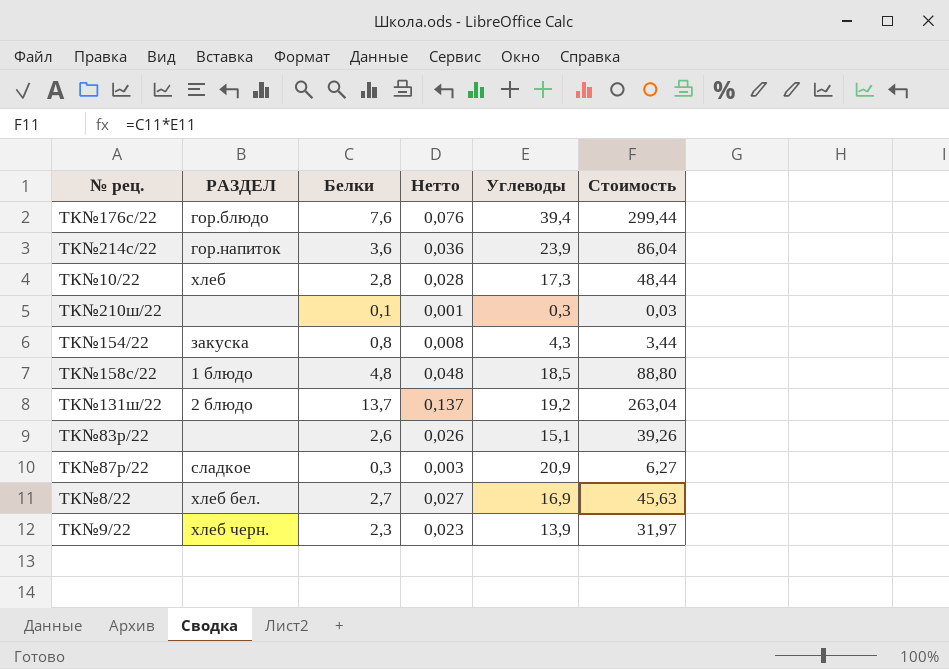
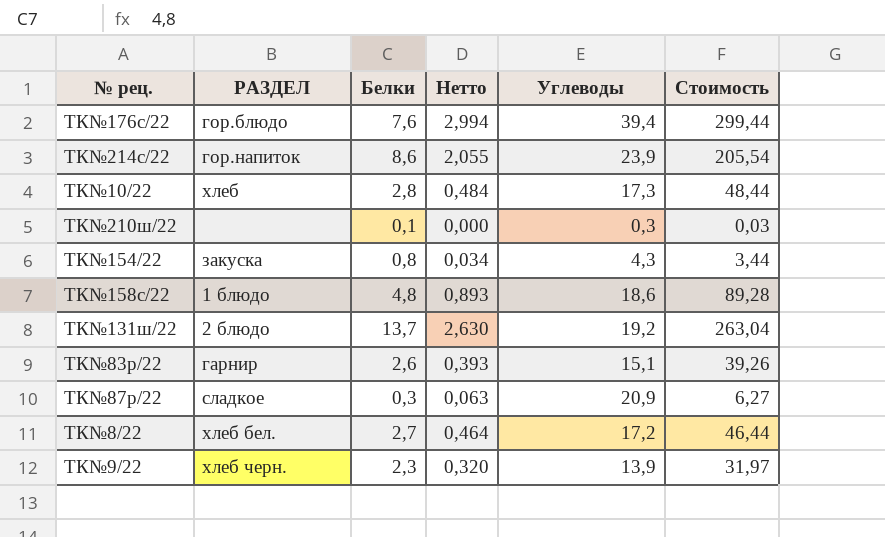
column Нетто | formula: [Белки] * 0,01 -> [Стоимость] * 0,01
ТК№214с/22 | Белки: 3,6 -> 8,6
ТК№214с/22 | Стоимость: 86,04 -> 205,54
ТК№158с/22 | Углеводы: 18,5 -> 18,6
ТК№158с/22 | Стоимость: 88,80 -> 89,28
ТК№83р/22 | РАЗДЕЛ: none -> гарнир
ТК№8/22 | Углеводы: 16,9 -> 17,2
ТК№8/22 | Стоимость: 45,63 -> 46,44

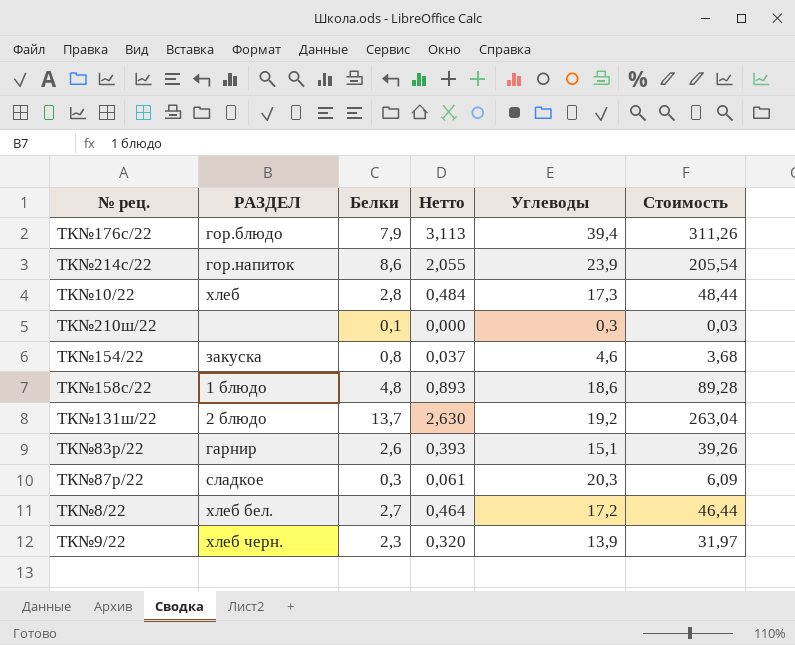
ТК№176с/22 | Белки: 7,6 -> 7,9
ТК№176с/22 | Нетто: 2,994 -> 3,113
ТК№176с/22 | Стоимость: 299,44 -> 311,26
ТК№154/22 | Нетто: 0,034 -> 0,037
ТК№154/22 | Углеводы: 4,3 -> 4,6
ТК№154/22 | Стоимость: 3,44 -> 3,68
ТК№87р/22 | Нетто: 0,063 -> 0,061
ТК№87р/22 | Углеводы: 20,9 -> 20,3
ТК№87р/22 | Стоимость: 6,27 -> 6,09

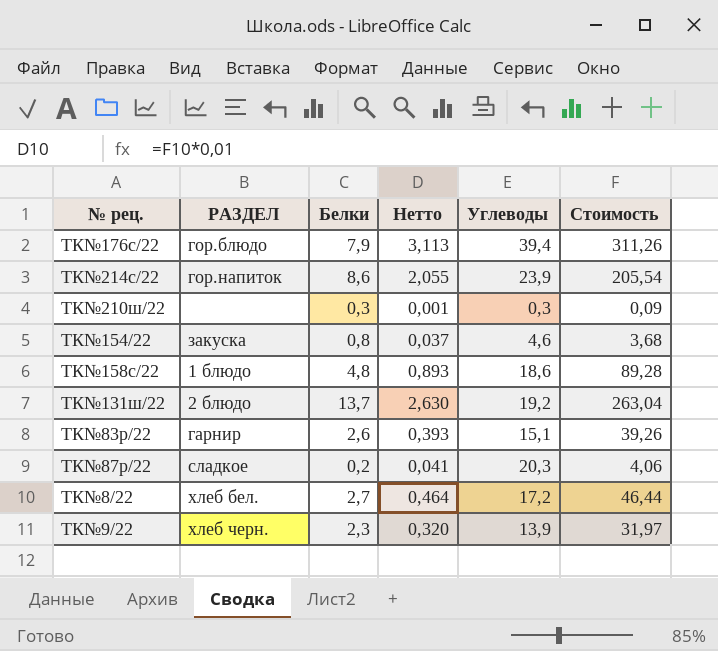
row ТК№10/22: хлеб | 2,8 | 0,484 | 17,3 | 48,44 -> none
ТК№210ш/22 | Белки: 0,1 -> 0,3
ТК№210ш/22 | Нетто: 0,000 -> 0,001
ТК№210ш/22 | Стоимость: 0,03 -> 0,09
ТК№87р/22 | Белки: 0,3 -> 0,2
ТК№87р/22 | Нетто: 0,061 -> 0,041
ТК№87р/22 | Стоимость: 6,09 -> 4,06

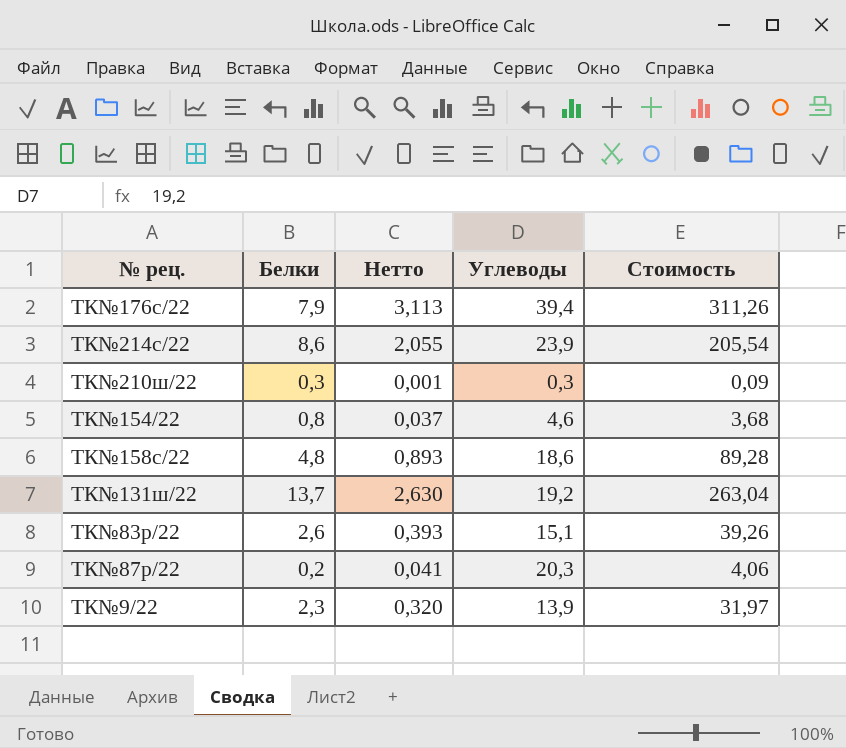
column РАЗДЕЛ | position: 2 -> none
row ТК№8/22: хлеб бел. | 2,7 | 0,464 | 17,2 | 46,44 -> none

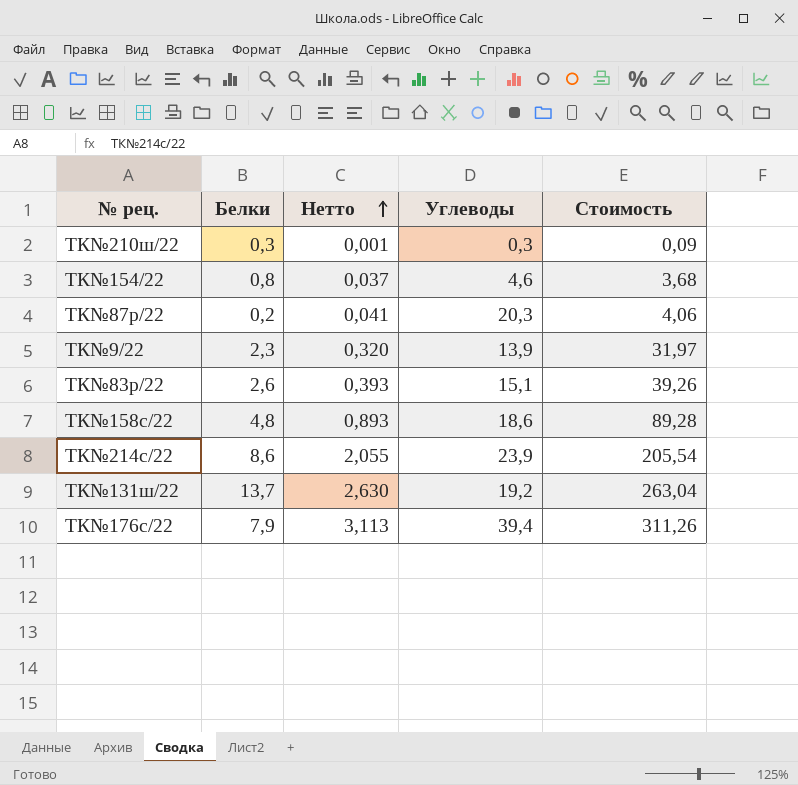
row order: none -> Нетто ascending

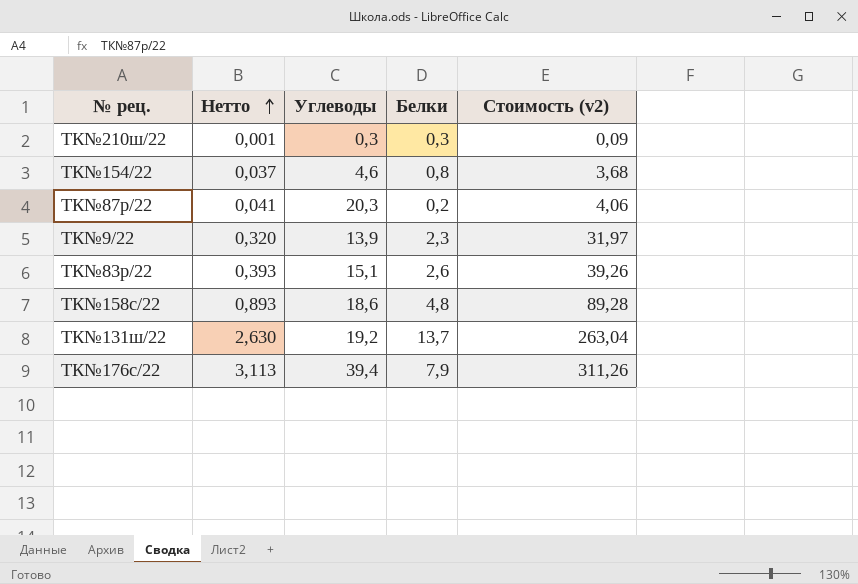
column Белки | position: 2 -> 4
column name: Стоимость -> Стоимость (v2)
row ТК№214с/22: 8,6 | 2,055 | 23,9 | 205,54 -> none

